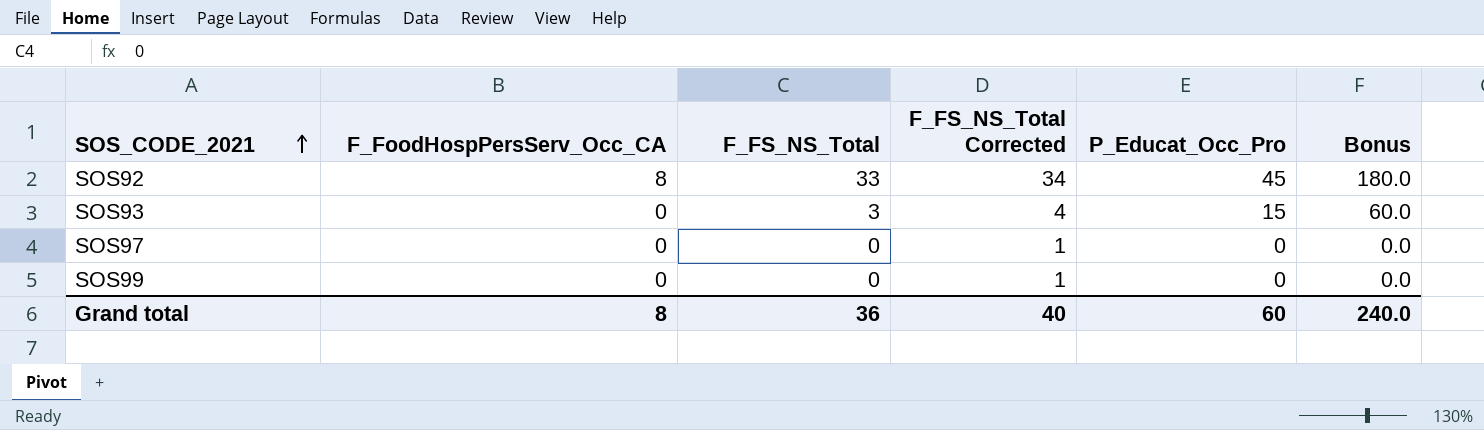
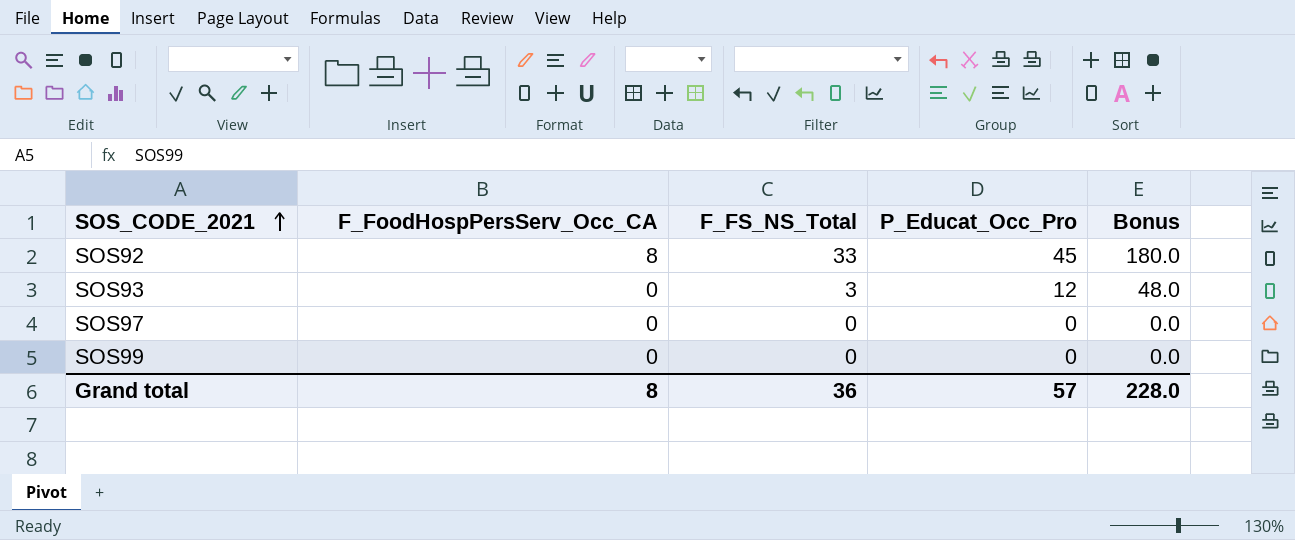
column F_FS_NS_Total Corrected | formula: [F_FS_NS_Total] + 1 -> none
SOS93 | P_Educat_Occ_Pro: 15 -> 12
SOS93 | Bonus: 60.0 -> 48.0
Grand total | P_Educat_Occ_Pro: 60 -> 57
Grand total | Bonus: 240.0 -> 228.0

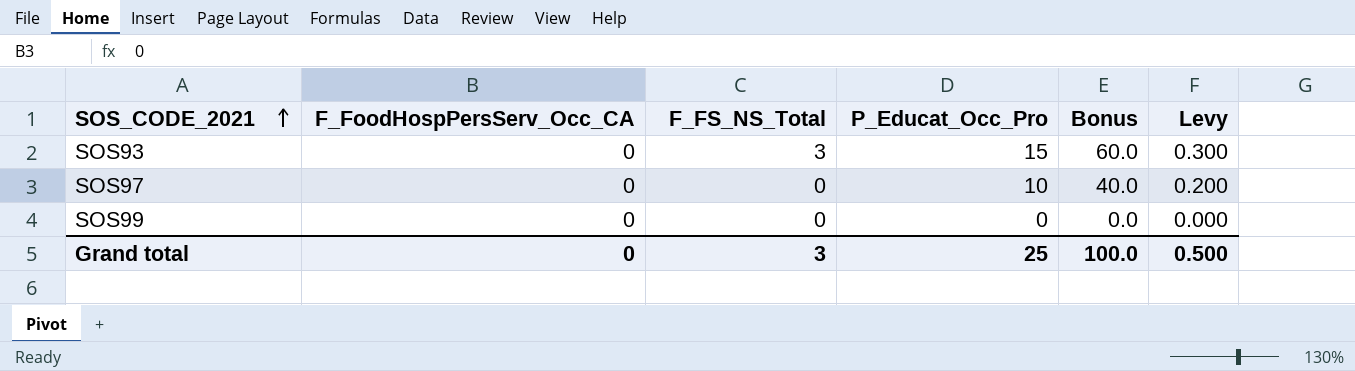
column Levy | formula: none -> [P_Educat_Occ_Pro] * 0.02
row SOS92: 8 | 33 | 45 | 180.0 -> none
SOS93 | P_Educat_Occ_Pro: 12 -> 15
SOS93 | Bonus: 48.0 -> 60.0
SOS97 | P_Educat_Occ_Pro: 0 -> 10
SOS97 | Bonus: 0.0 -> 40.0
Grand total | F_FoodHospPersServ_Occ_CA: 8 -> 0
Grand total | F_FS_NS_Total: 36 -> 3
Grand total | P_Educat_Occ_Pro: 57 -> 25
Grand total | Bonus: 228.0 -> 100.0

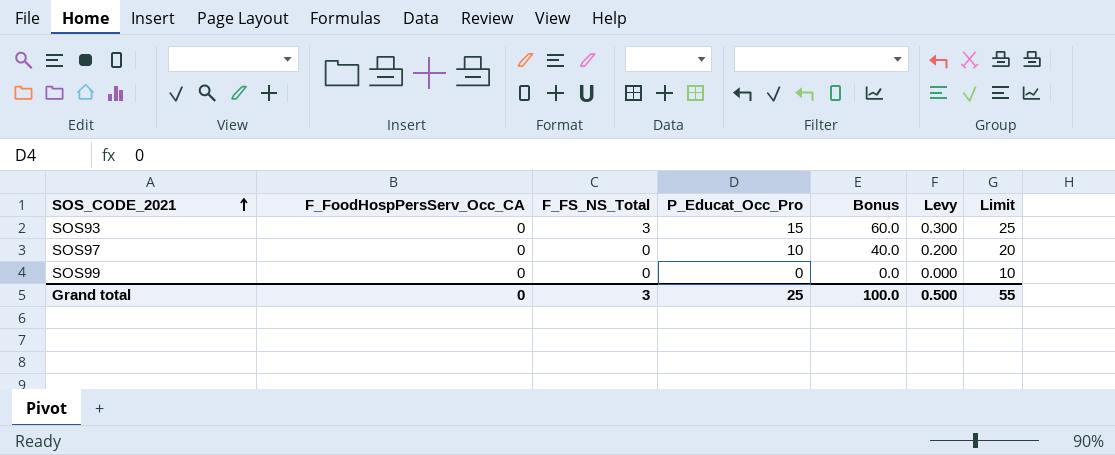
column Limit | formula: none -> [P_Educat_Occ_Pro] + 10

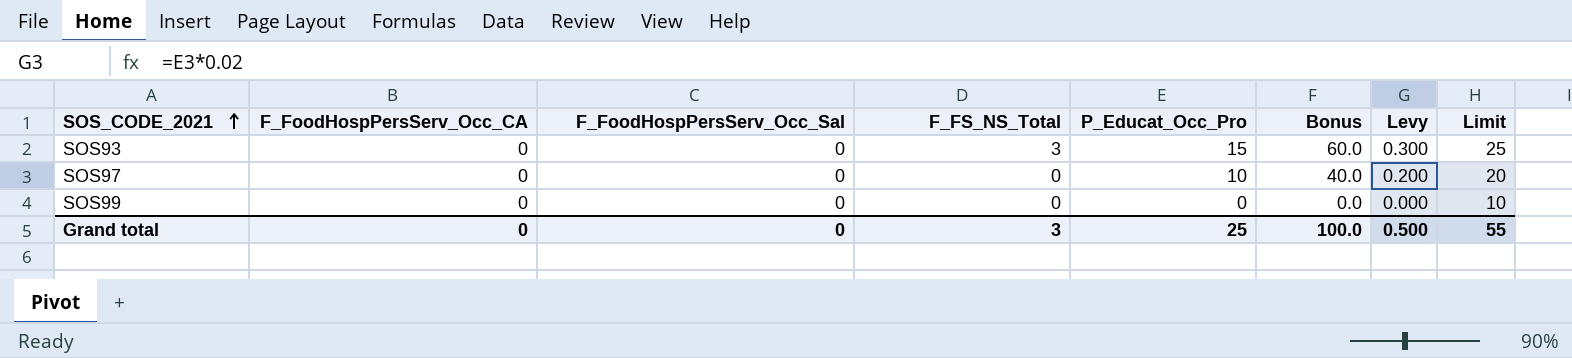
column F_FoodHospPersServ_Occ_Sal | position: none -> 3

